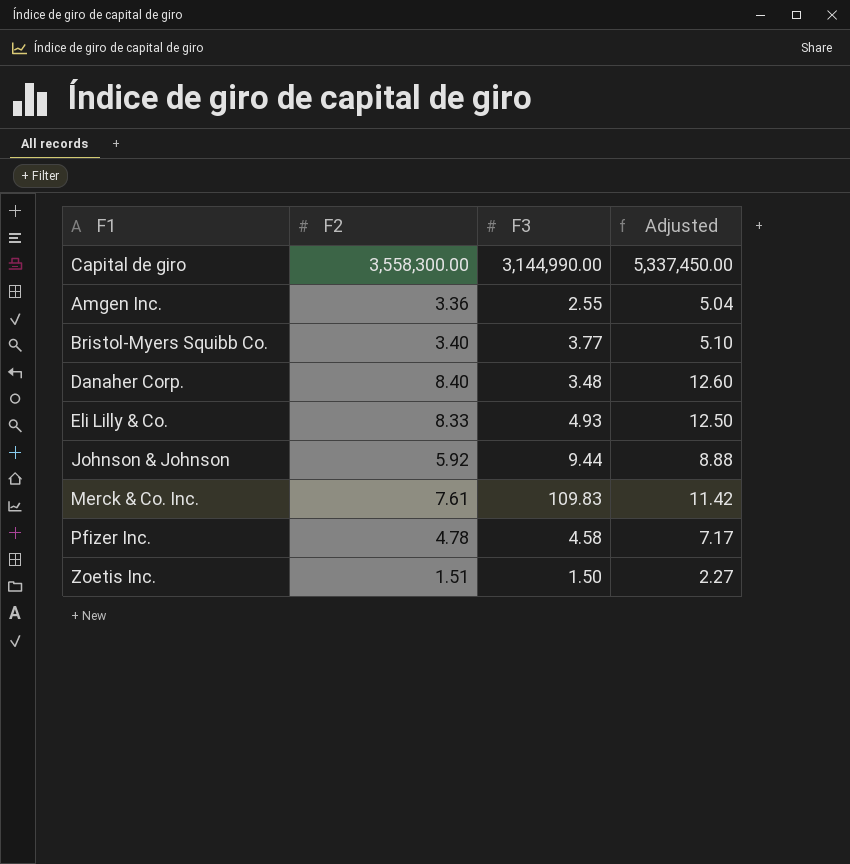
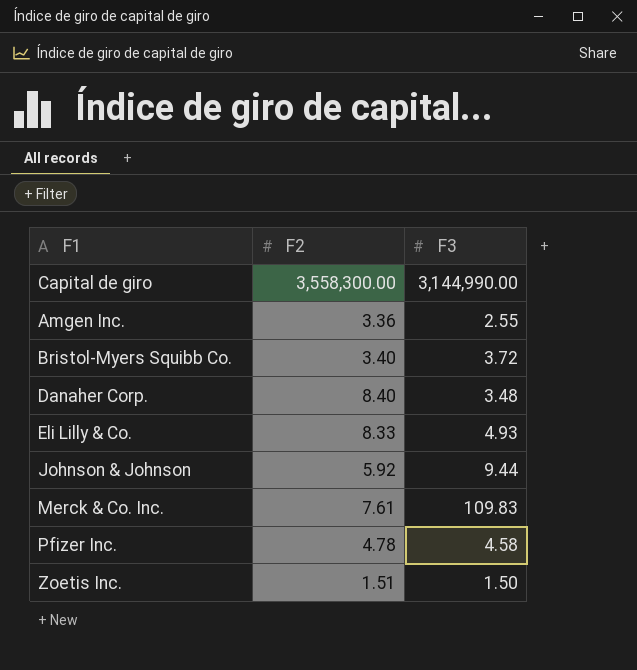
column Adjusted | formula: [F2] * 1.5 -> none
Bristol-Myers Squibb Co. | F3: 3.77 -> 3.72

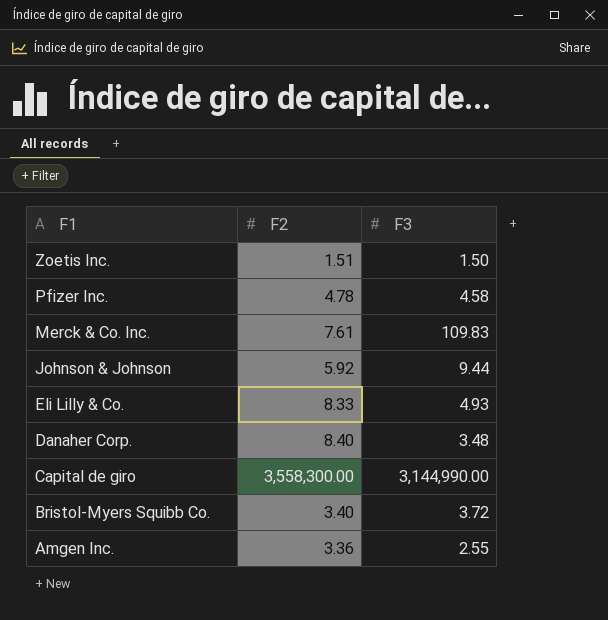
row order: none -> F1 descending

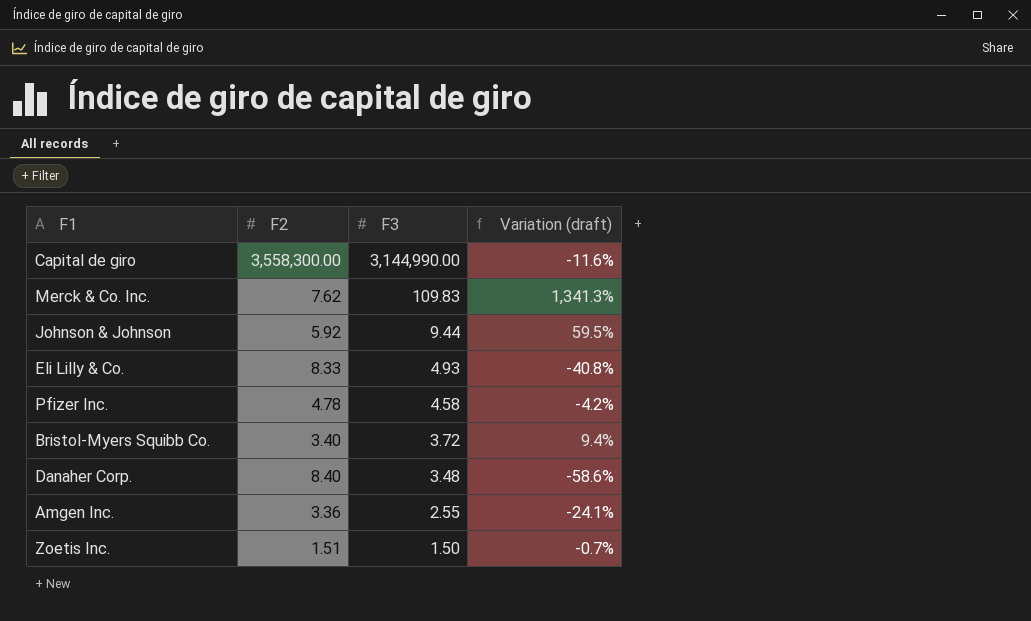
row order: F1 descending -> F3 descending
column Variation (draft) | formula: none -> ([F3] - [F2]) / [F2]
Merck & Co. Inc. | F2: 7.61 -> 7.62

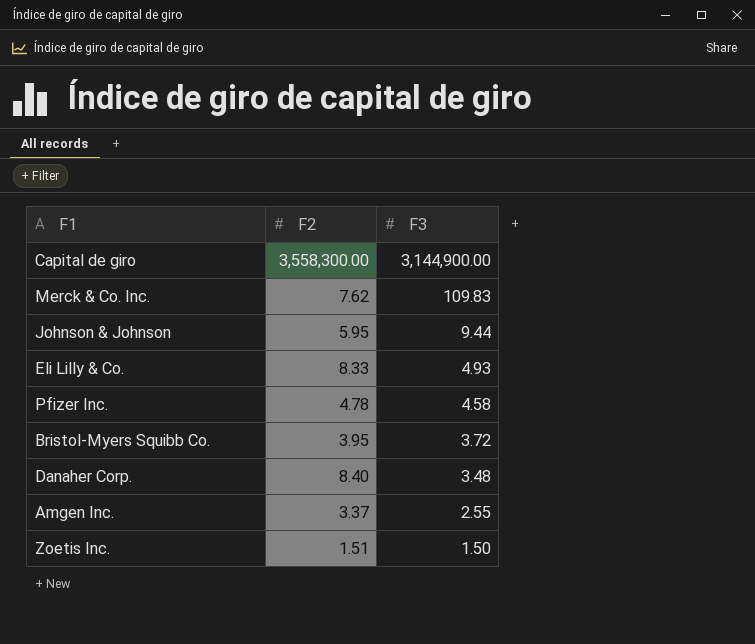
column Variation (draft) | formula: ([F3] - [F2]) / [F2] -> none
Capital de giro | F3: 3,144,990.00 -> 3,144,900.00
Johnson & Johnson | F2: 5.92 -> 5.95
Bristol-Myers Squibb Co. | F2: 3.40 -> 3.95
Amgen Inc. | F2: 3.36 -> 3.37

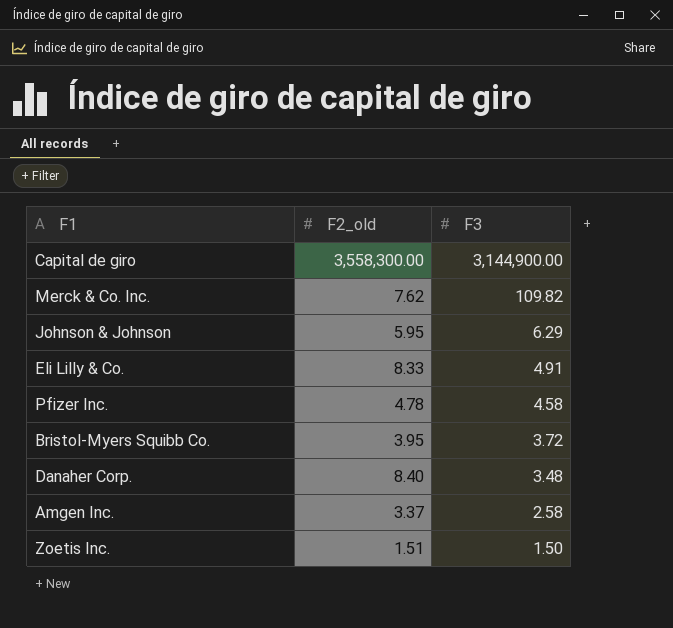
column name: F2 -> F2_old
Merck & Co. Inc. | F3: 109.83 -> 109.82
Johnson & Johnson | F3: 9.44 -> 6.29
Eli Lilly & Co. | F3: 4.93 -> 4.91
Amgen Inc. | F3: 2.55 -> 2.58

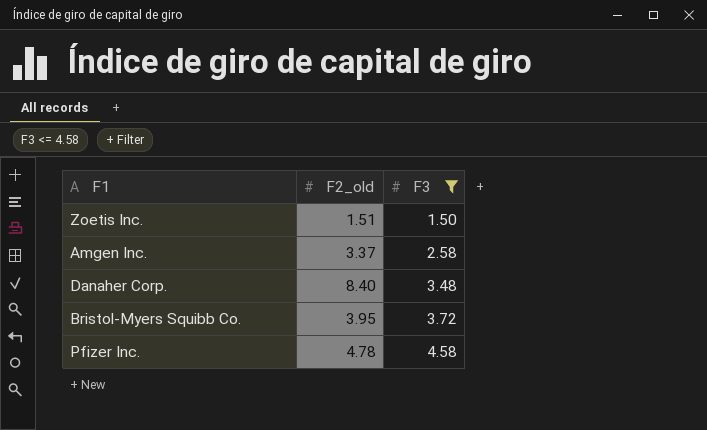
filter: none -> F3 <= 4.58
row order: F3 descending -> F3 ascending

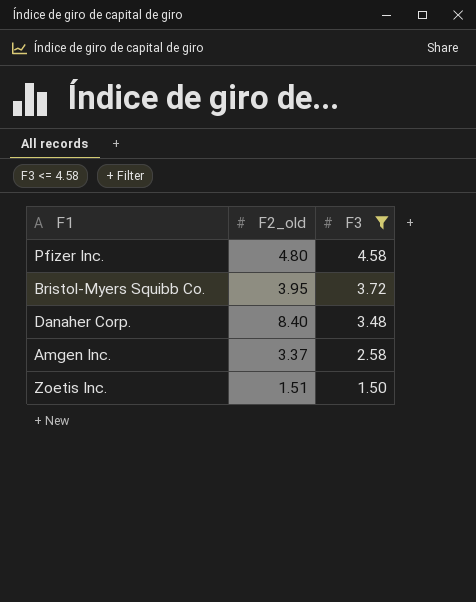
row order: F3 ascending -> F3 descending
Pfizer Inc. | F2_old: 4.78 -> 4.80

